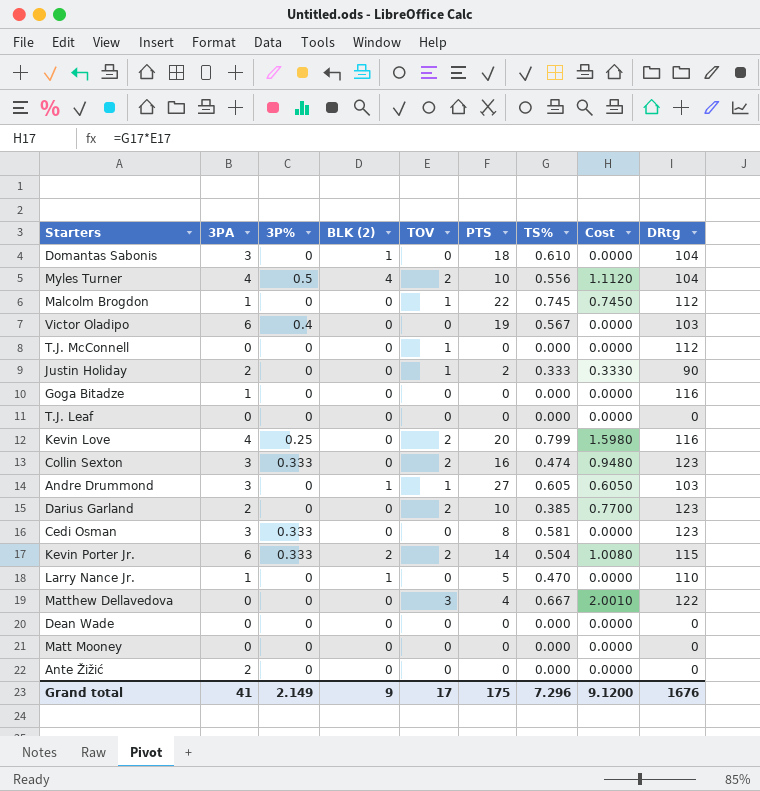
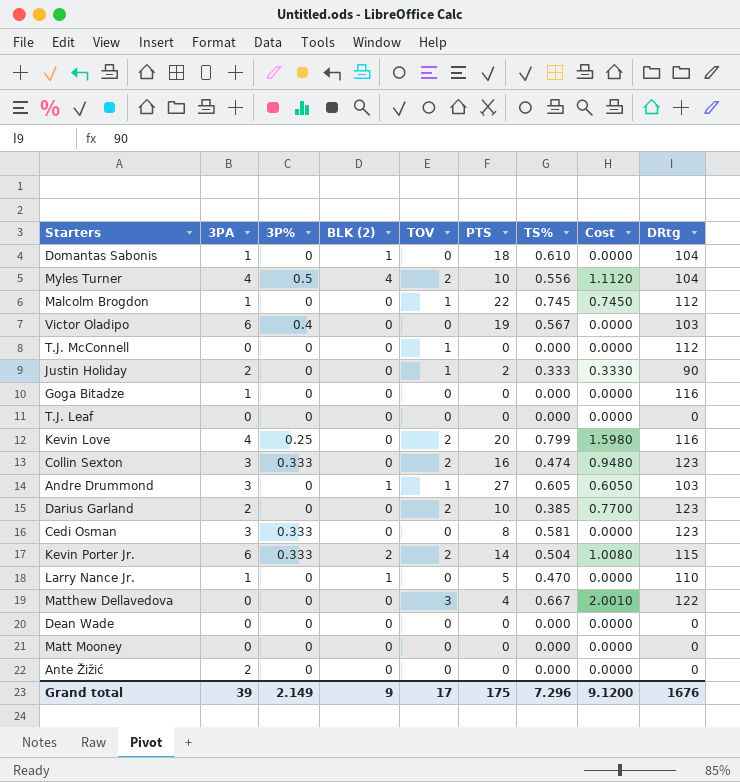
Domantas Sabonis | 3PA: 3 -> 1
Grand total | 3PA: 41 -> 39

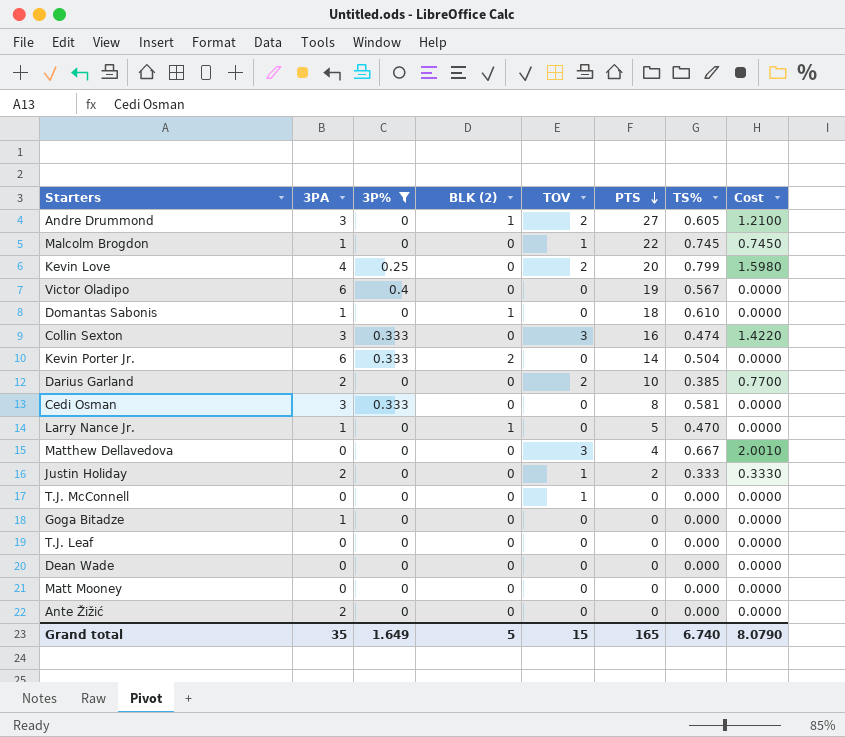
filter: none -> 3P% != 0.5
row order: none -> PTS descending
column DRtg | position: 9 -> none
Andre Drummond | TOV: 1 -> 2
Andre Drummond | Cost: 0.6050 -> 1.2100
Collin Sexton | TOV: 2 -> 3
Collin Sexton | Cost: 0.9480 -> 1.4220
Kevin Porter Jr. | TOV: 2 -> 0
Kevin Porter Jr. | Cost: 1.0080 -> 0.0000
Grand total | 3PA: 39 -> 35
Grand total | 3P%: 2.149 -> 1.649
Grand total | BLK (2): 9 -> 5
Grand total | TOV: 17 -> 15
Grand total | PTS: 175 -> 165
Grand total | TS%: 7.296 -> 6.740
Grand total | Cost: 9.1200 -> 8.0790

